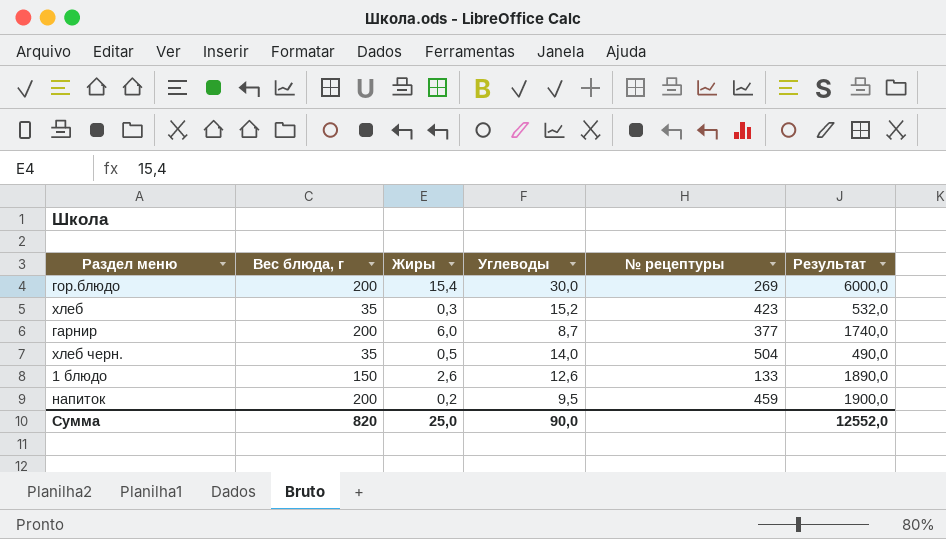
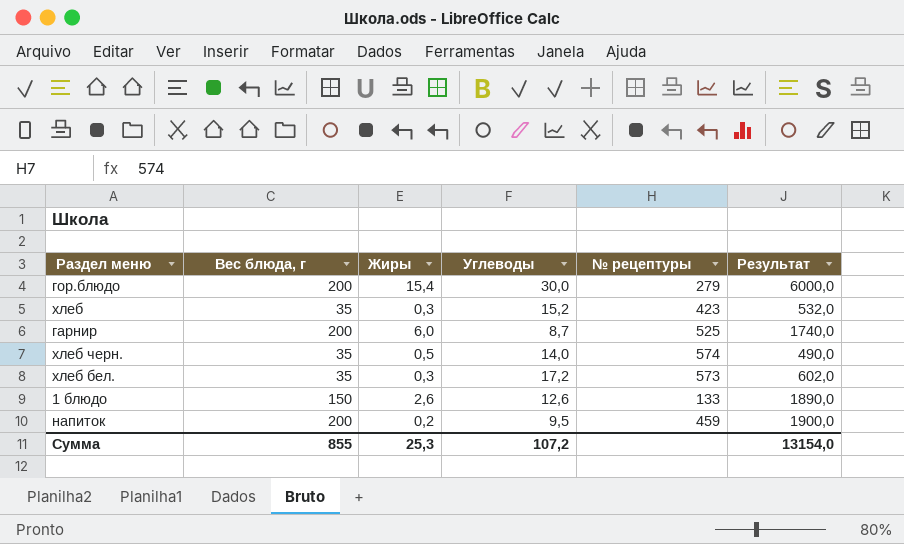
гор.блюдо | № рецептуры: 269 -> 279
гарнир | № рецептуры: 377 -> 525
хлеб черн. | № рецептуры: 504 -> 574
row хлеб бел.: none -> 35 | 0,3 | 17,2 | 573 | 602,0
Сумма | Вес блюда, г: 820 -> 855
Сумма | Жиры: 25,0 -> 25,3
Сумма | Углеводы: 90,0 -> 107,2
Сумма | Результат: 12552,0 -> 13154,0

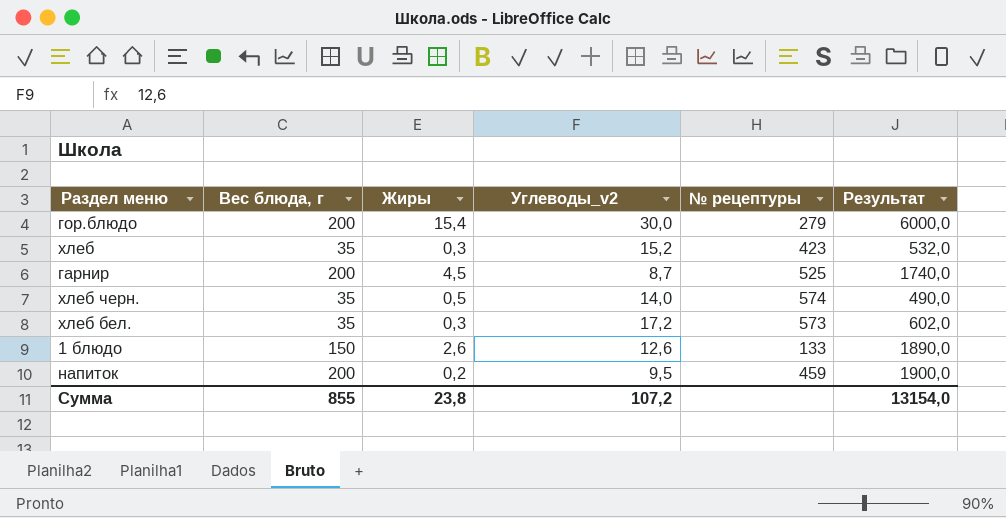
column name: Углеводы -> Углеводы_v2
гарнир | Жиры: 6,0 -> 4,5
Сумма | Жиры: 25,3 -> 23,8

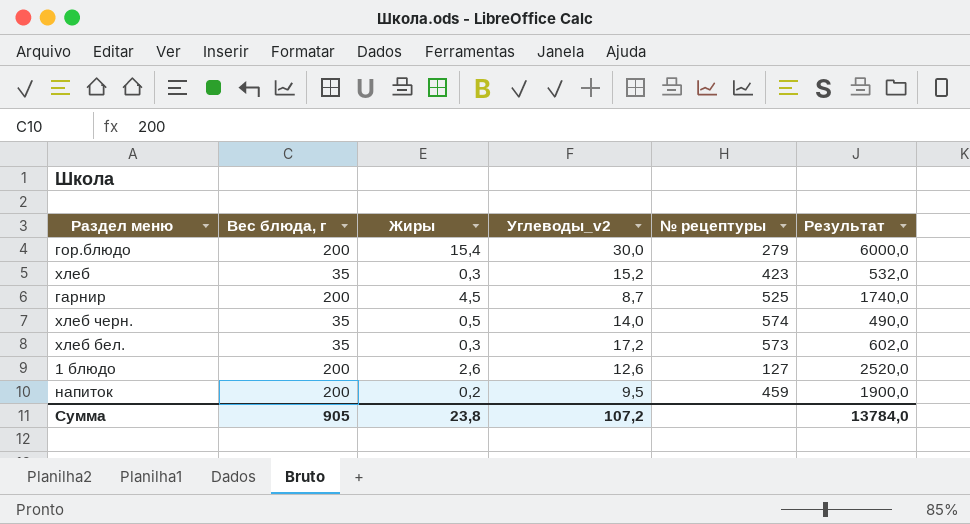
1 блюдо | Вес блюда, г: 150 -> 200
1 блюдо | № рецептуры: 133 -> 127
1 блюдо | Результат: 1890,0 -> 2520,0
Сумма | Вес блюда, г: 855 -> 905
Сумма | Результат: 13154,0 -> 13784,0

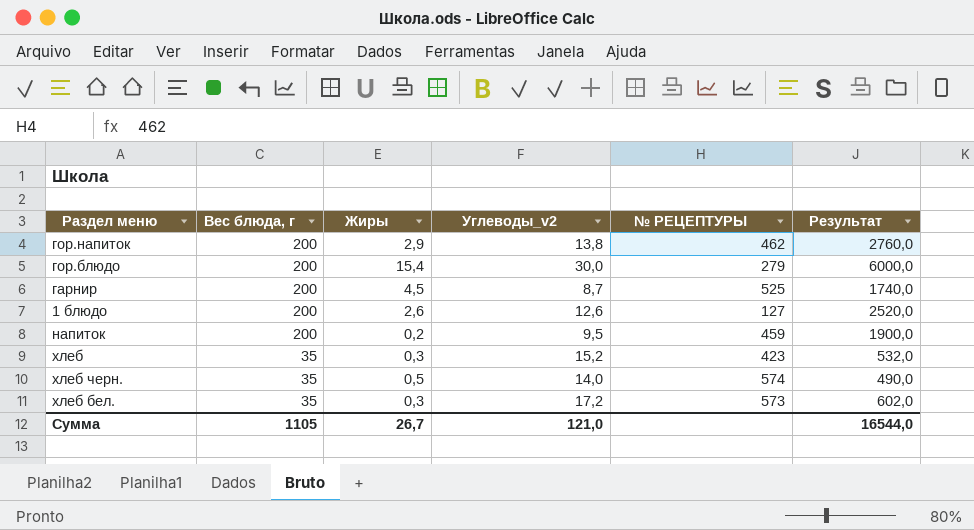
row order: none -> Вес блюда, г descending
column name: № рецептуры -> № РЕЦЕПТУРЫ
row гор.напиток: none -> 200 | 2,9 | 13,8 | 462 | 2760,0
Сумма | Вес блюда, г: 905 -> 1105
Сумма | Жиры: 23,8 -> 26,7
Сумма | Углеводы_v2: 107,2 -> 121,0
Сумма | Результат: 13784,0 -> 16544,0

